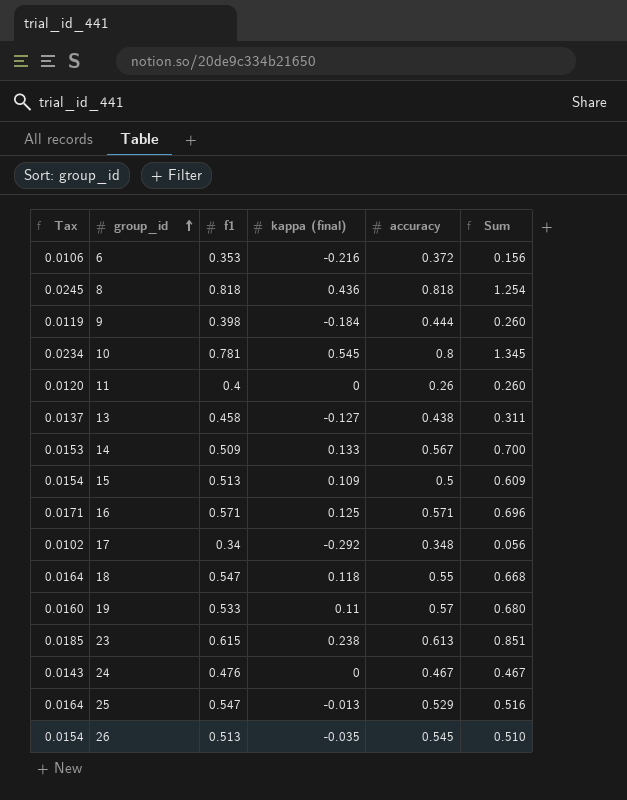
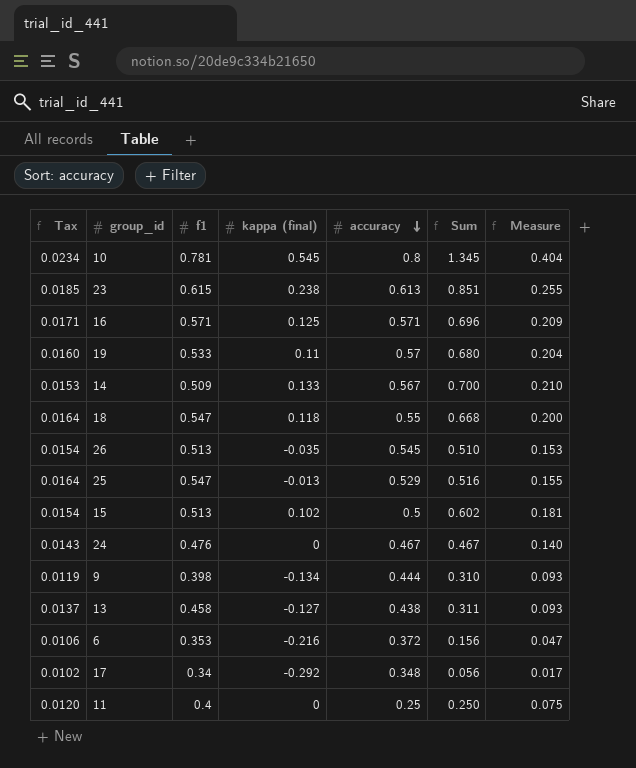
row order: group_id ascending -> accuracy descending
column Measure | formula: none -> [Sum] * 0.3
row 8: 0.0245 | 0.818 | 0.436 | 0.818 | 1.254 -> none
15 | kappa (final): 0.109 -> 0.102
15 | Sum: 0.609 -> 0.602
9 | kappa (final): -0.184 -> -0.134
9 | Sum: 0.260 -> 0.310
11 | accuracy: 0.26 -> 0.25
11 | Sum: 0.260 -> 0.250

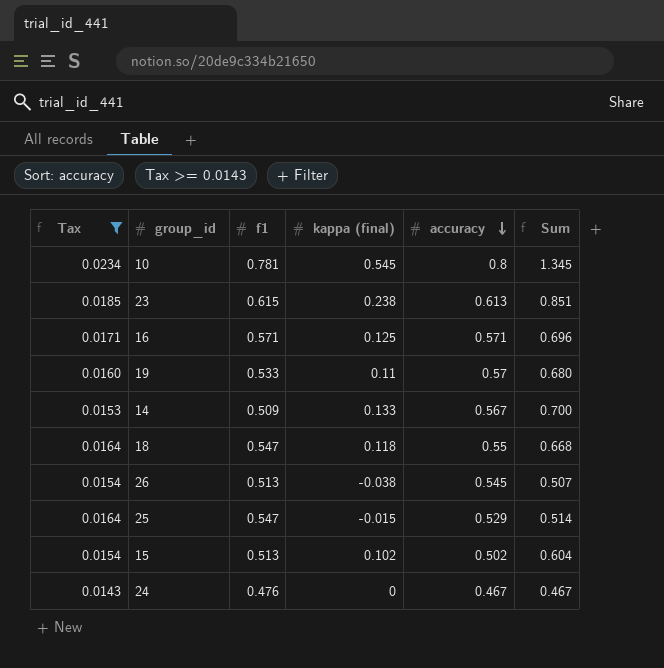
filter: none -> Tax >= 0.0143
column Measure | formula: [Sum] * 0.3 -> none
26 | kappa (final): -0.035 -> -0.038
26 | Sum: 0.510 -> 0.507
25 | kappa (final): -0.013 -> -0.015
25 | Sum: 0.516 -> 0.514
15 | accuracy: 0.5 -> 0.502
15 | Sum: 0.602 -> 0.604

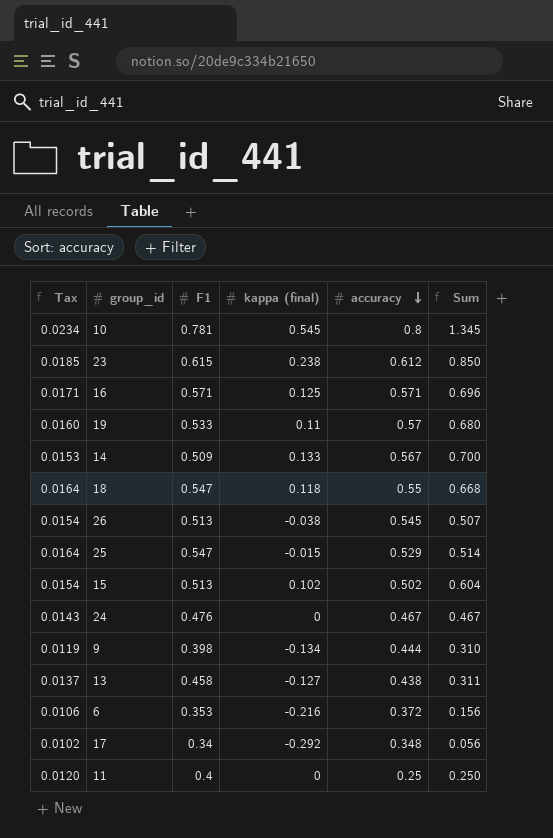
filter: Tax >= 0.0143 -> none
column name: f1 -> F1
23 | accuracy: 0.613 -> 0.612
23 | Sum: 0.851 -> 0.850

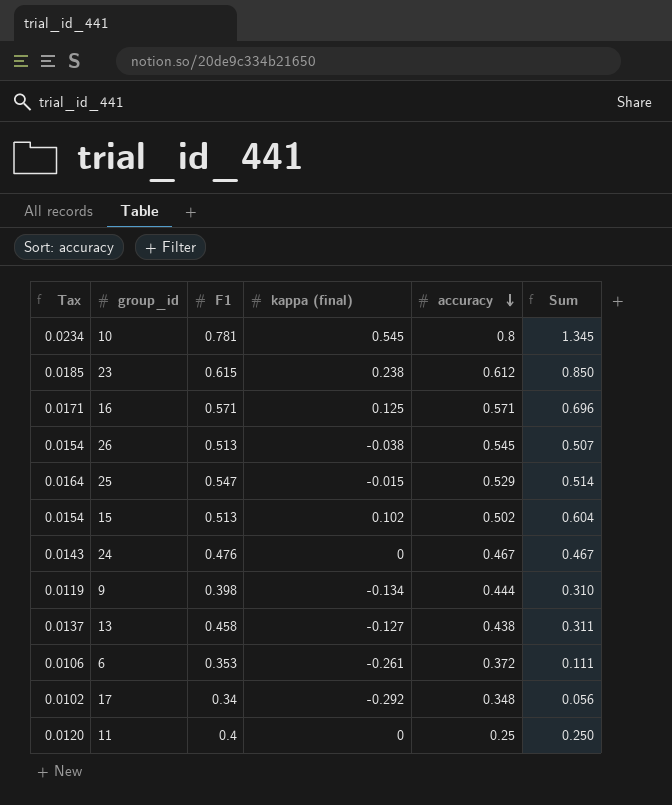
row 19: 0.0160 | 0.533 | 0.11 | 0.57 | 0.680 -> none
row 14: 0.0153 | 0.509 | 0.133 | 0.567 | 0.700 -> none
row 18: 0.0164 | 0.547 | 0.118 | 0.55 | 0.668 -> none
6 | kappa (final): -0.216 -> -0.261
6 | Sum: 0.156 -> 0.111

